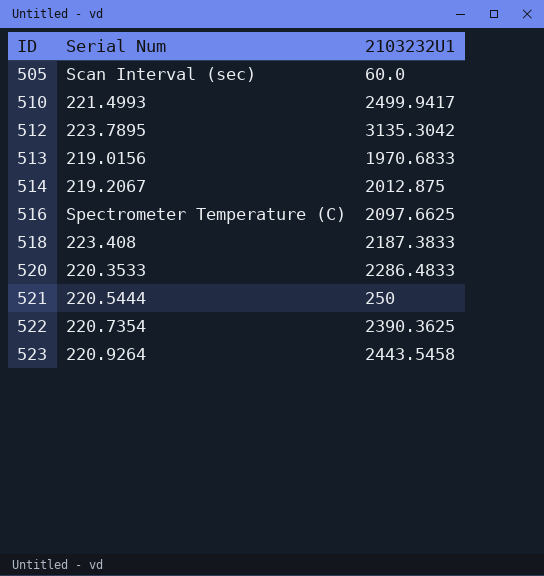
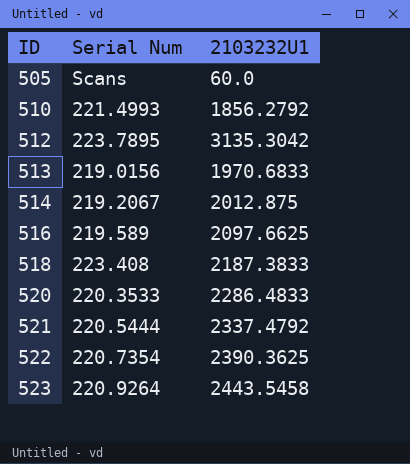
505 | Serial Num: Scan Interval (sec) -> Scans
510 | 2103232U1: 2499.9417 -> 1856.2792
516 | Serial Num: Spectrometer Temperature (C) -> 219.589
521 | 2103232U1: 250 -> 2337.4792

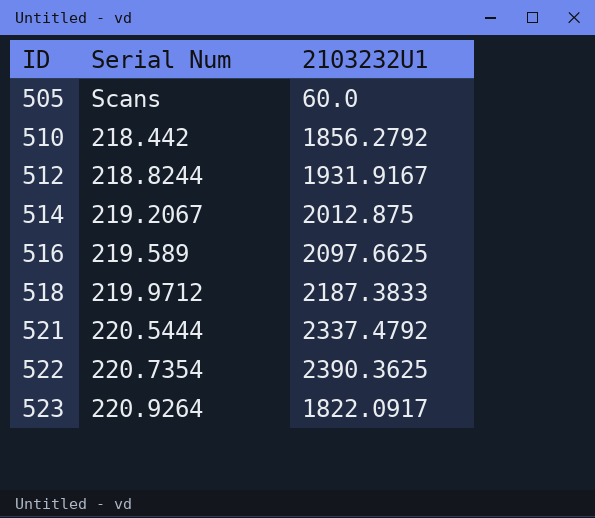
row 513: 219.0156 | 1970.6833 -> none
row 520: 220.3533 | 2286.4833 -> none
510 | Serial Num: 221.4993 -> 218.442
512 | Serial Num: 223.7895 -> 218.8244
512 | 2103232U1: 3135.3042 -> 1931.9167
518 | Serial Num: 223.408 -> 219.9712
523 | 2103232U1: 2443.5458 -> 1822.0917

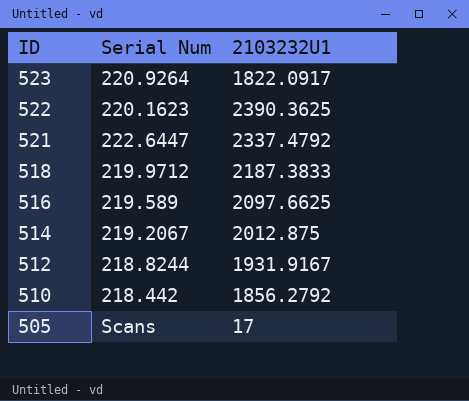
row order: ID ascending -> ID descending
522 | Serial Num: 220.7354 -> 220.1623
521 | Serial Num: 220.5444 -> 222.6447
505 | 2103232U1: 60.0 -> 17

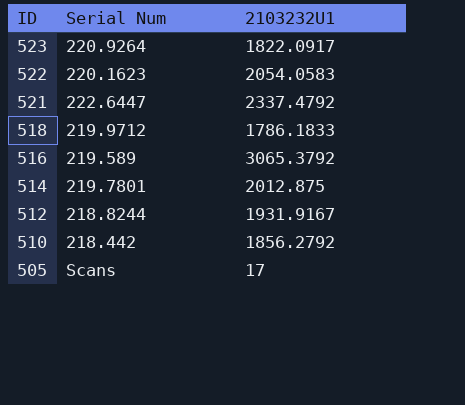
522 | 2103232U1: 2390.3625 -> 2054.0583
518 | 2103232U1: 2187.3833 -> 1786.1833
516 | 2103232U1: 2097.6625 -> 3065.3792
514 | Serial Num: 219.2067 -> 219.7801

